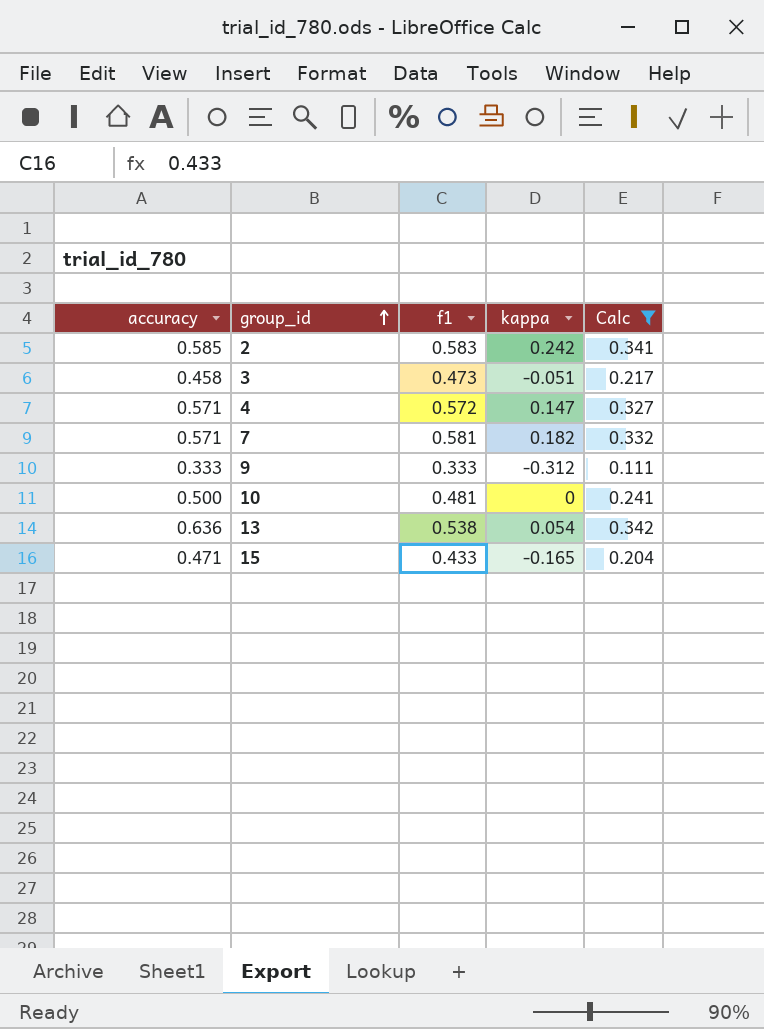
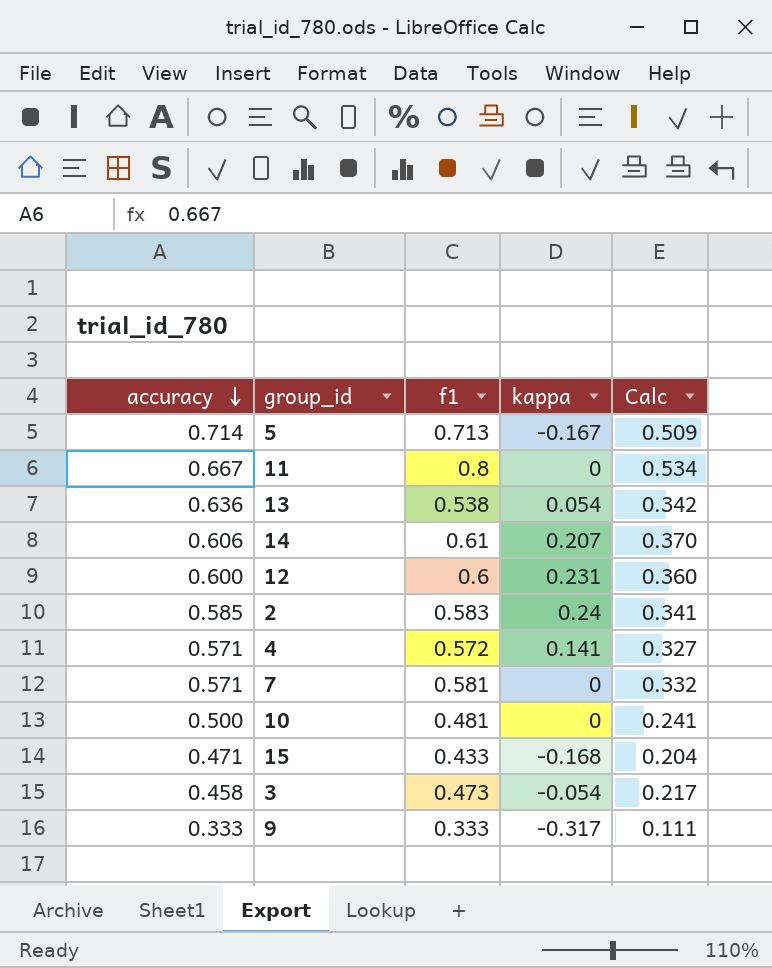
filter: Calc <= 0.342 -> none
row order: group_id ascending -> accuracy descending
2 | kappa: 0.242 -> 0.24
4 | kappa: 0.147 -> 0.141
7 | kappa: 0.182 -> 0
15 | kappa: -0.165 -> -0.168
3 | kappa: -0.051 -> -0.054
9 | kappa: -0.312 -> -0.317

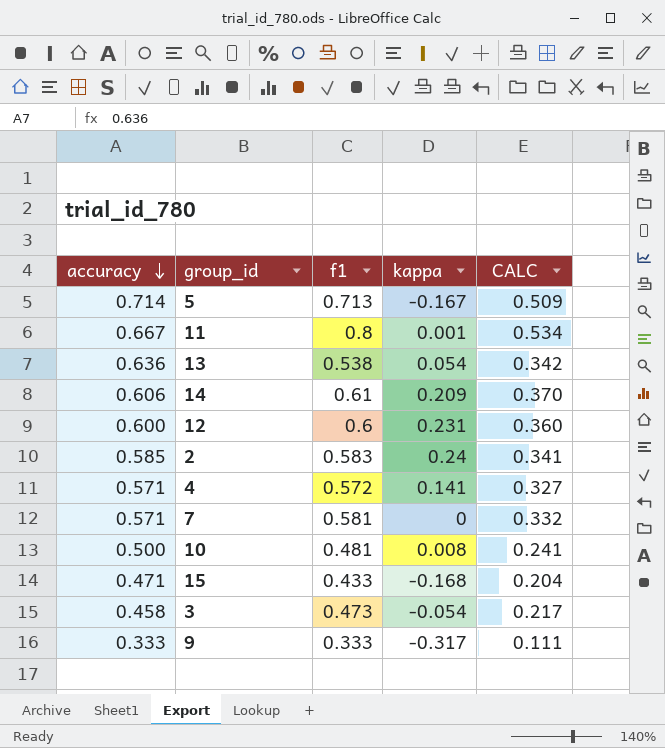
column name: Calc -> CALC
11 | kappa: 0 -> 0.001
14 | kappa: 0.207 -> 0.209
10 | kappa: 0 -> 0.008

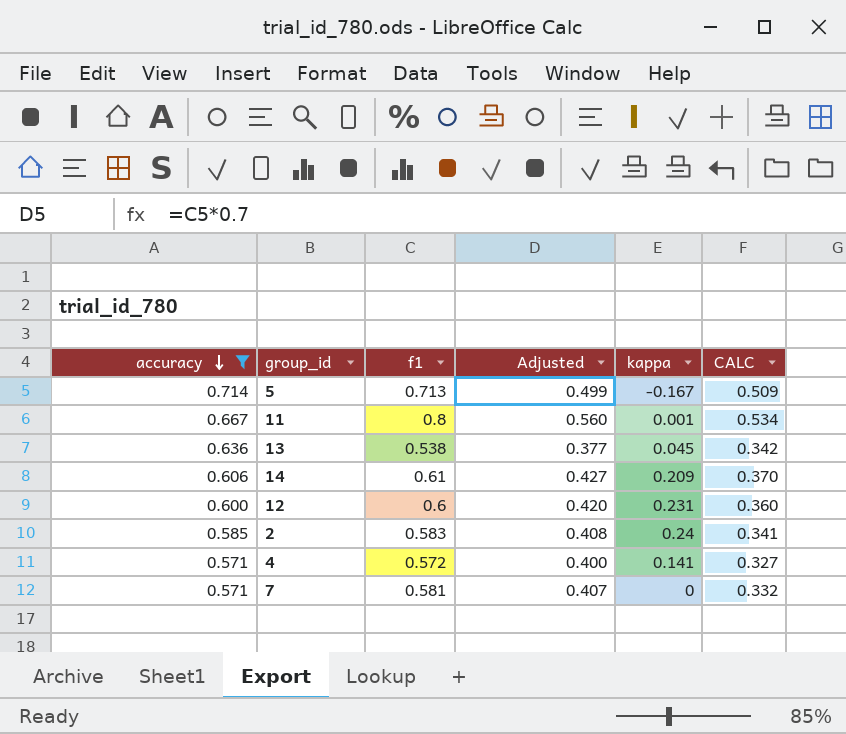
filter: none -> accuracy >= 0.571
column Adjusted | formula: none -> [f1] * 0.7
13 | kappa: 0.054 -> 0.045

